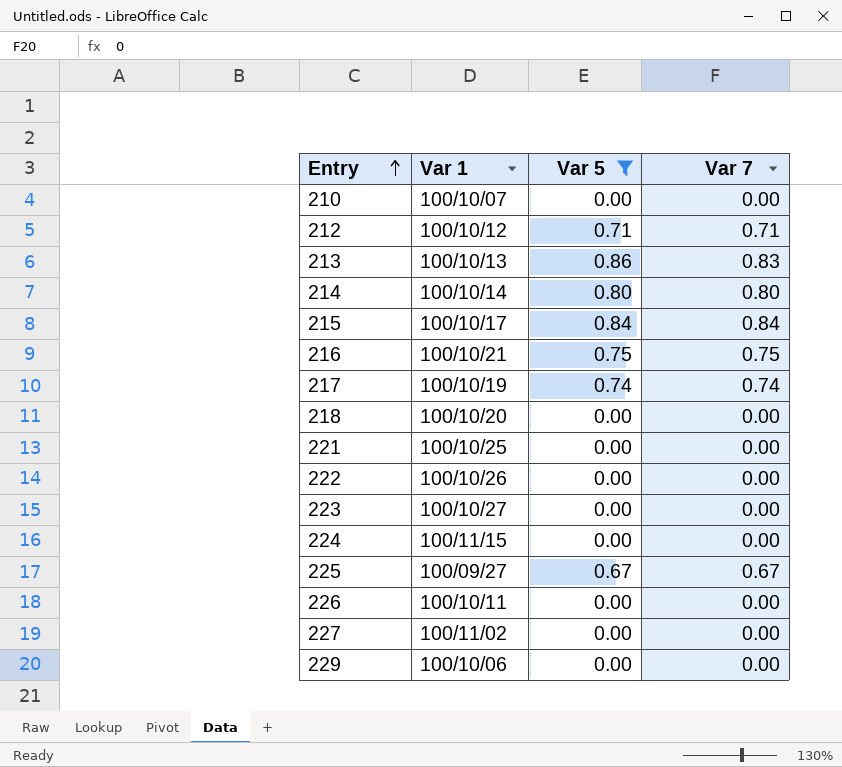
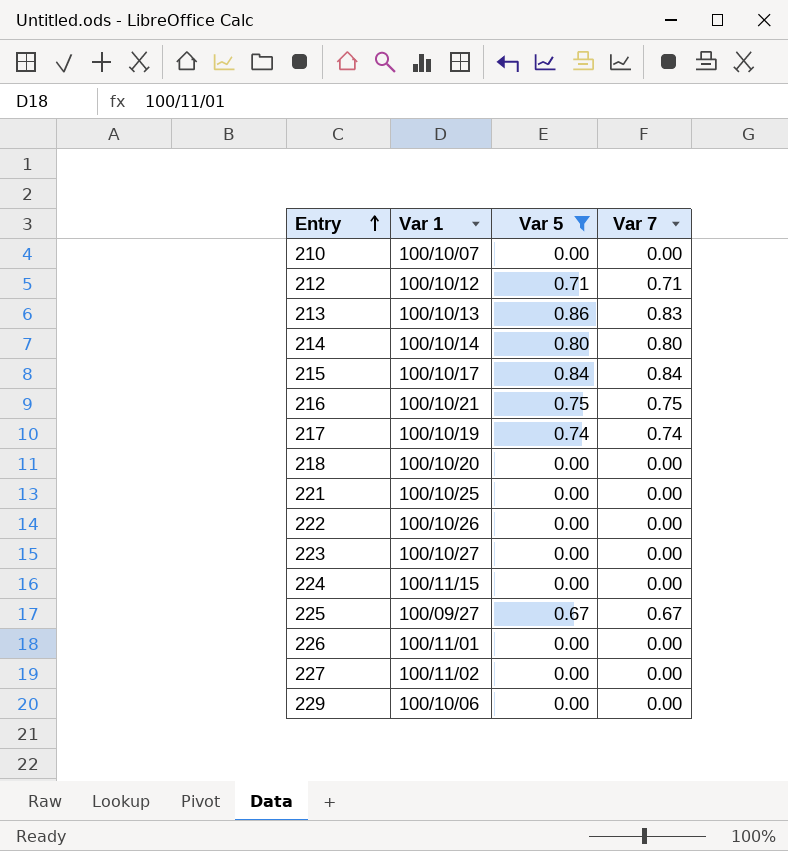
226 | Var 1: 100/10/11 -> 100/11/01

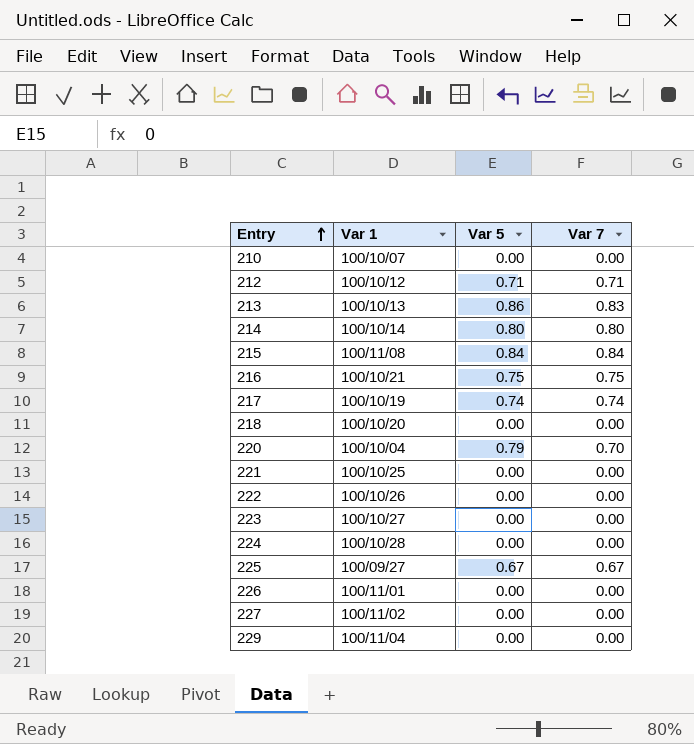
filter: Var 5 != 0.79 -> none
215 | Var 1: 100/10/17 -> 100/11/08
224 | Var 1: 100/11/15 -> 100/10/28
229 | Var 1: 100/10/06 -> 100/11/04

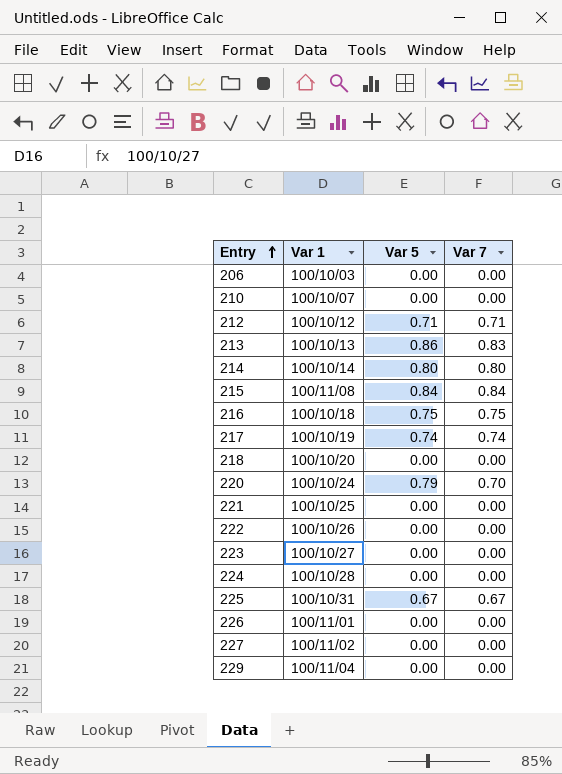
row 206: none -> 100/10/03 | 0.00 | 0.00
216 | Var 1: 100/10/21 -> 100/10/18
220 | Var 1: 100/10/04 -> 100/10/24
225 | Var 1: 100/09/27 -> 100/10/31

